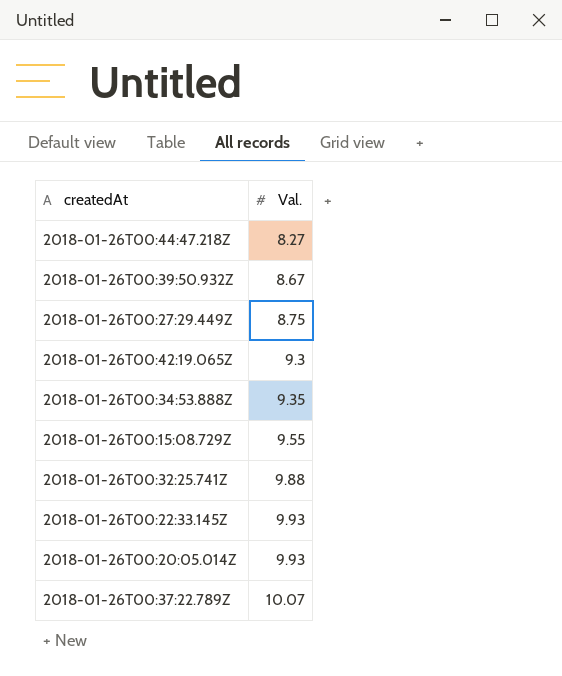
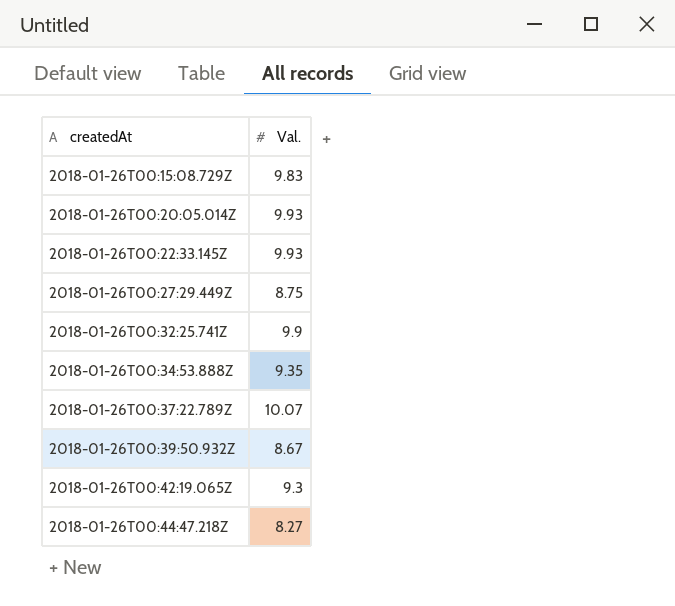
row order: Val. ascending -> createdAt ascending
2018-01-26T00:15:08.729Z | Val.: 9.55 -> 9.83
2018-01-26T00:32:25.741Z | Val.: 9.88 -> 9.9

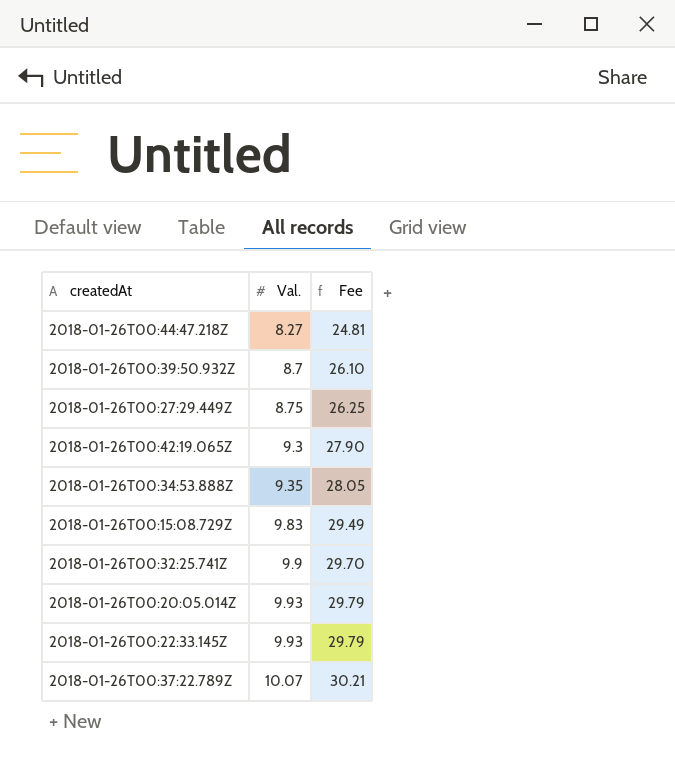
row order: createdAt ascending -> Val. ascending
column Fee | formula: none -> [Val.] * 3
2018-01-26T00:39:50.932Z | Val.: 8.67 -> 8.7

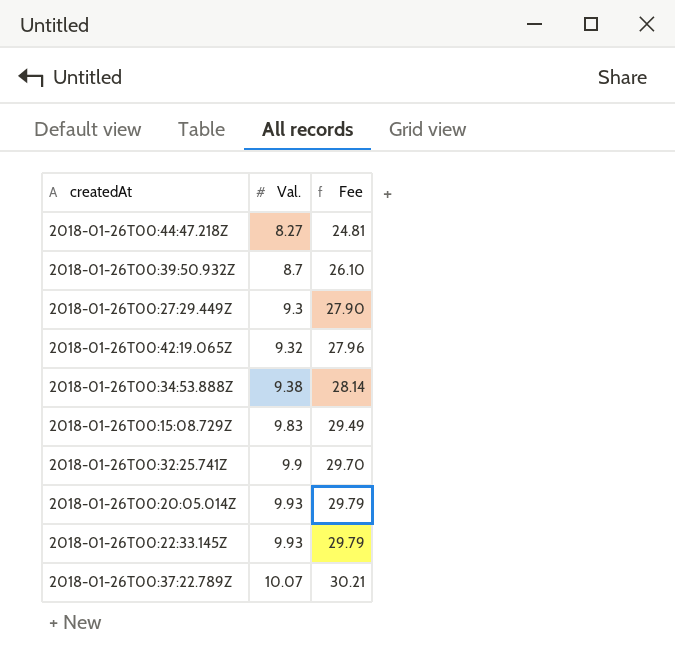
2018-01-26T00:27:29.449Z | Val.: 8.75 -> 9.3
2018-01-26T00:27:29.449Z | Fee: 26.25 -> 27.90
2018-01-26T00:42:19.065Z | Val.: 9.3 -> 9.32
2018-01-26T00:42:19.065Z | Fee: 27.90 -> 27.96
2018-01-26T00:34:53.888Z | Val.: 9.35 -> 9.38
2018-01-26T00:34:53.888Z | Fee: 28.05 -> 28.14

